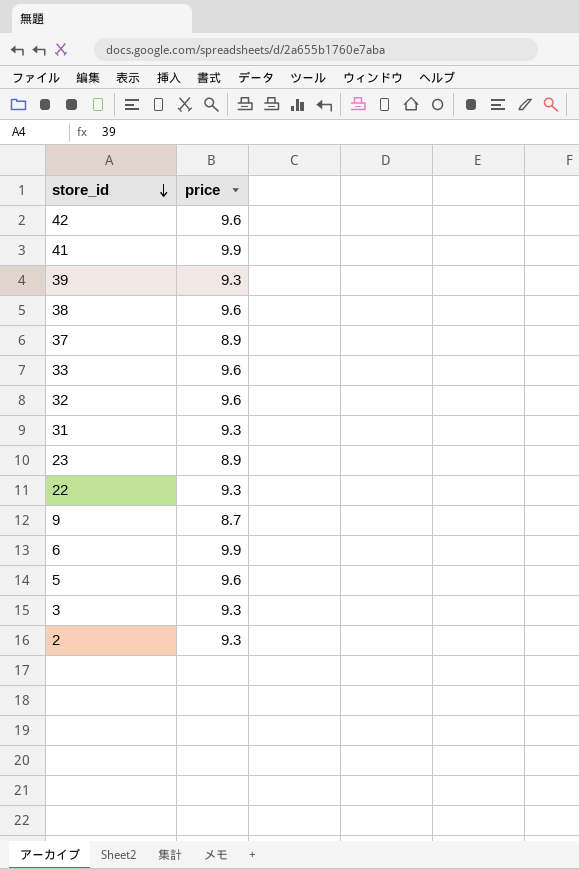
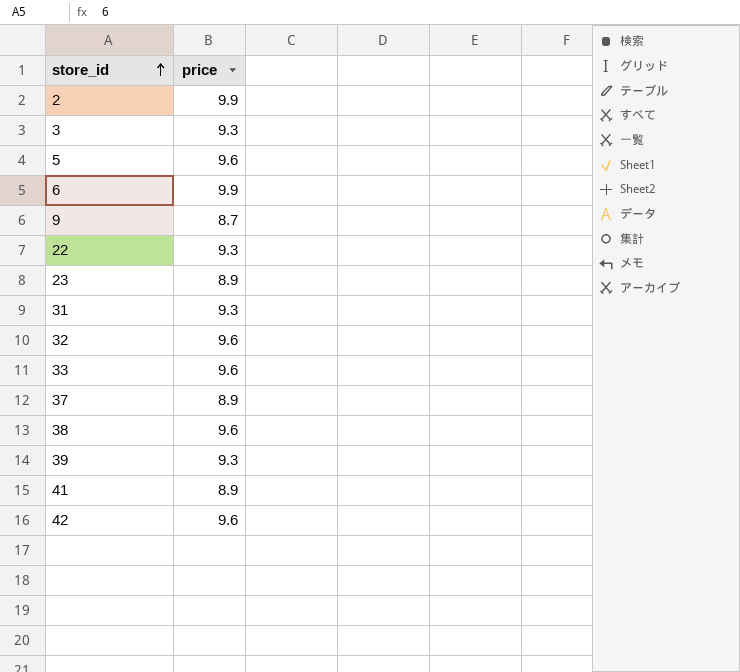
row order: store_id descending -> store_id ascending
2 | price: 9.3 -> 9.9
41 | price: 9.9 -> 8.9

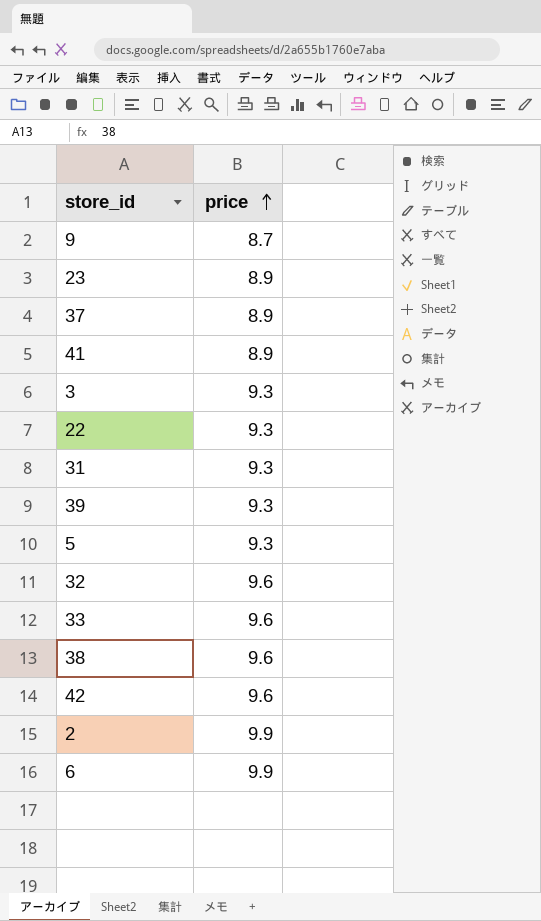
row order: store_id ascending -> price ascending
5 | price: 9.6 -> 9.3

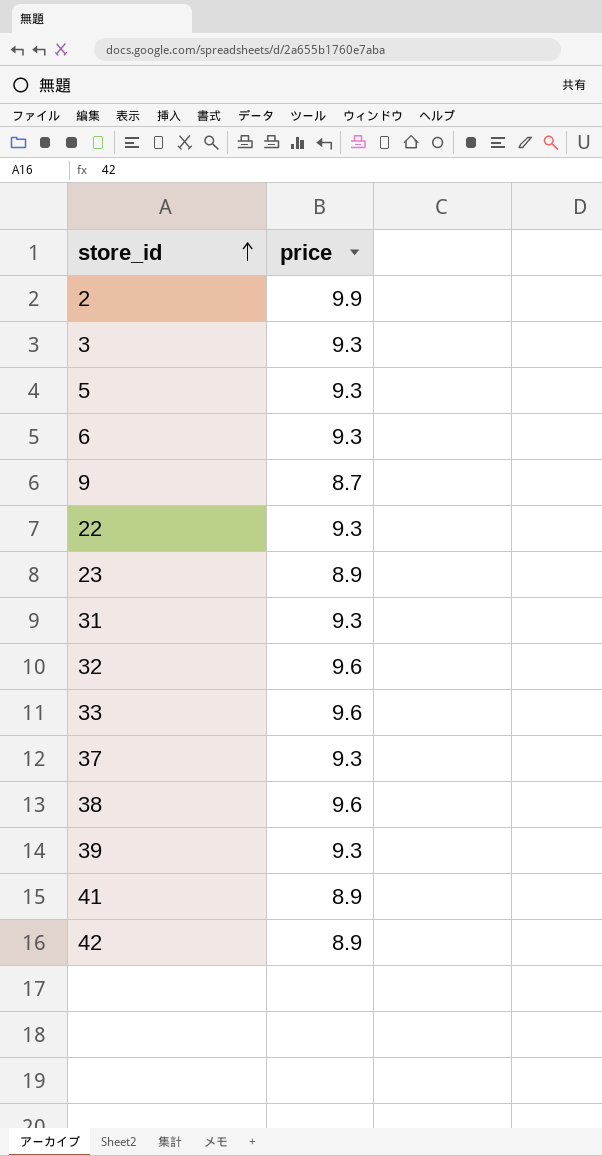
row order: price ascending -> store_id ascending
6 | price: 9.9 -> 9.3
37 | price: 8.9 -> 9.3
42 | price: 9.6 -> 8.9

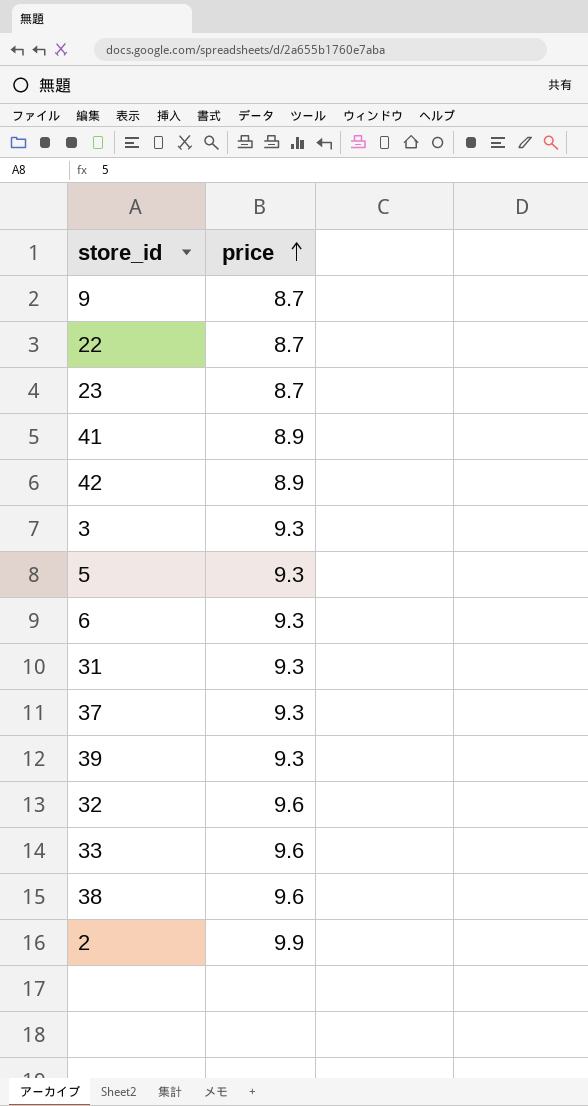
row order: store_id ascending -> price ascending
22 | price: 9.3 -> 8.7
23 | price: 8.9 -> 8.7

